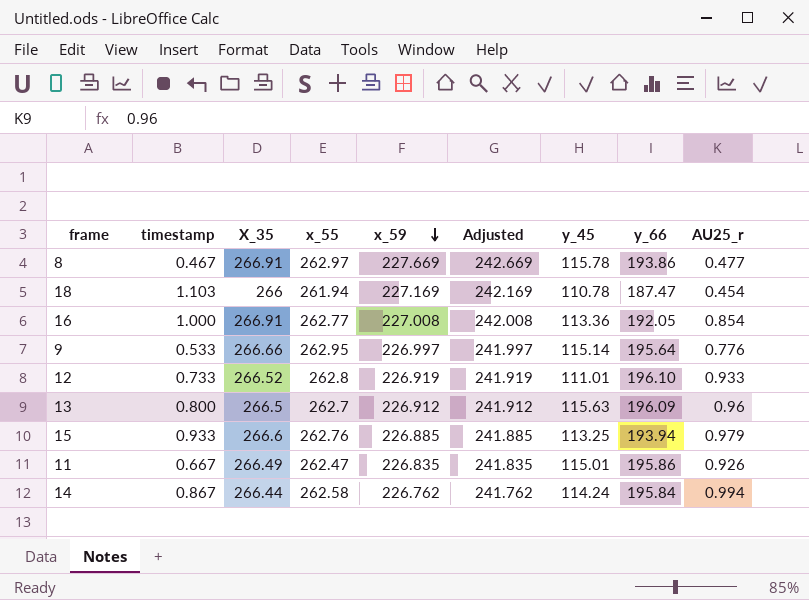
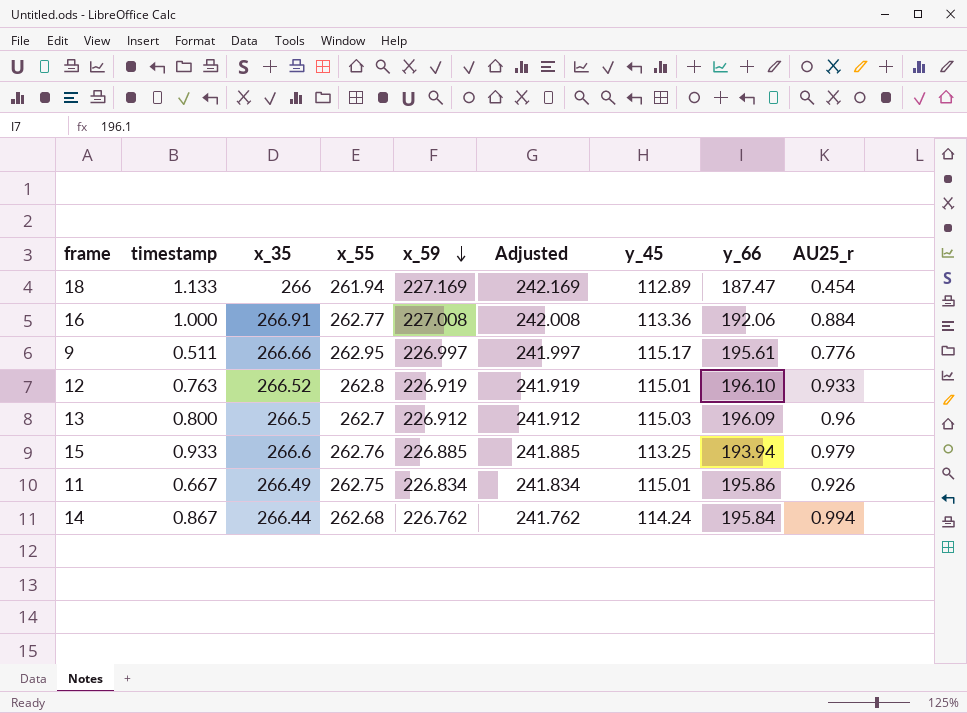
column name: X_35 -> x_35
row 8: 0.467 | 266.91 | 262.97 | 227.669 | 242.669 | 115.78 | 193.86 | 0.477 -> none
18 | timestamp: 1.103 -> 1.133
18 | y_45: 110.78 -> 112.89
16 | y_66: 192.05 -> 192.06
16 | AU25_r: 0.854 -> 0.884
9 | timestamp: 0.533 -> 0.511
9 | y_45: 115.14 -> 115.17
9 | y_66: 195.64 -> 195.61
12 | timestamp: 0.733 -> 0.763
12 | y_45: 111.01 -> 115.01
13 | y_45: 115.63 -> 115.03
11 | x_55: 262.47 -> 262.75
11 | x_59: 226.835 -> 226.834
11 | Adjusted: 241.835 -> 241.834
14 | x_55: 262.58 -> 262.68

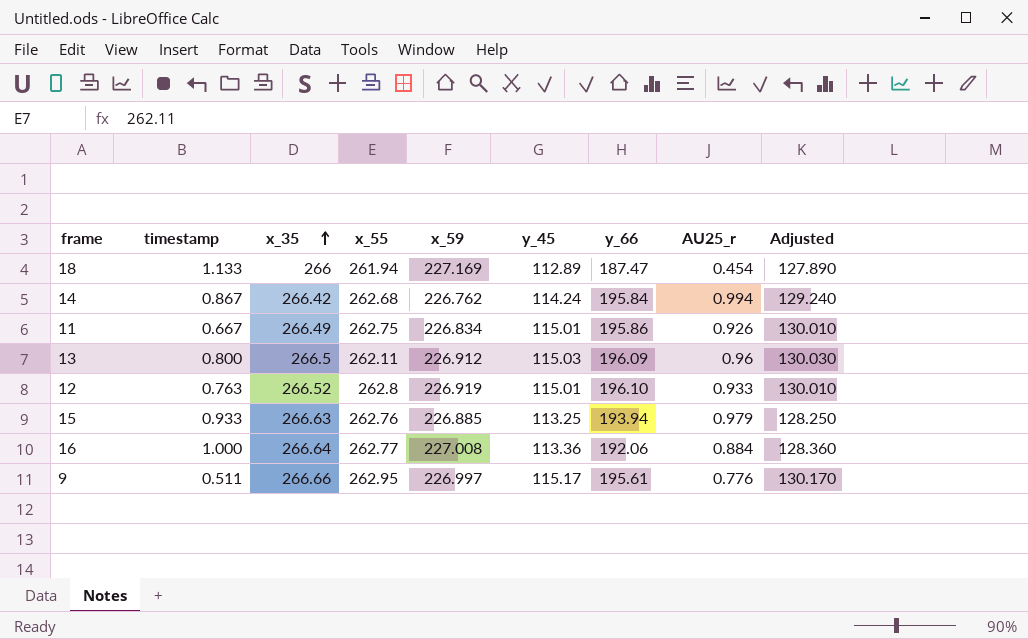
row order: x_59 descending -> x_35 ascending
column Adjusted | formula: [x_59] + 15 -> [y_45] + 15
column Adjusted | position: 6 -> 9
14 | x_35: 266.44 -> 266.42
13 | x_55: 262.7 -> 262.11
15 | x_35: 266.6 -> 266.63
16 | x_35: 266.91 -> 266.64

